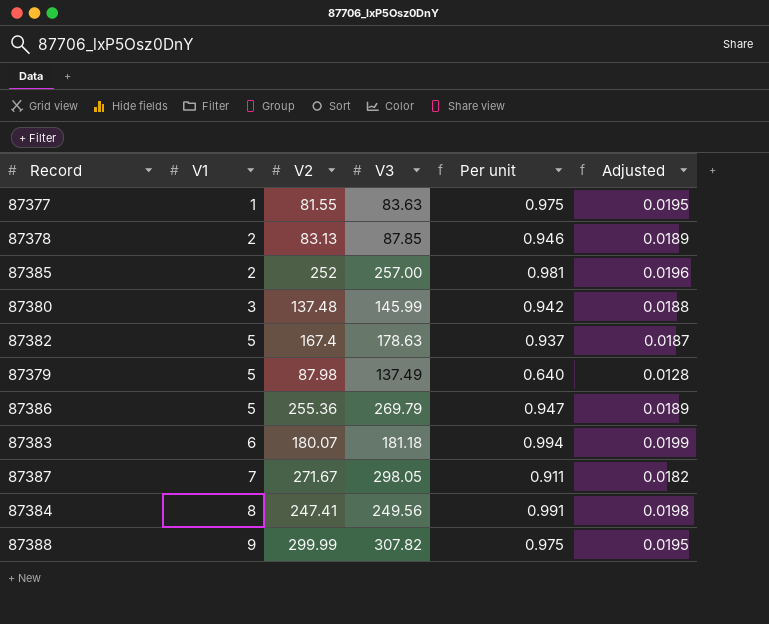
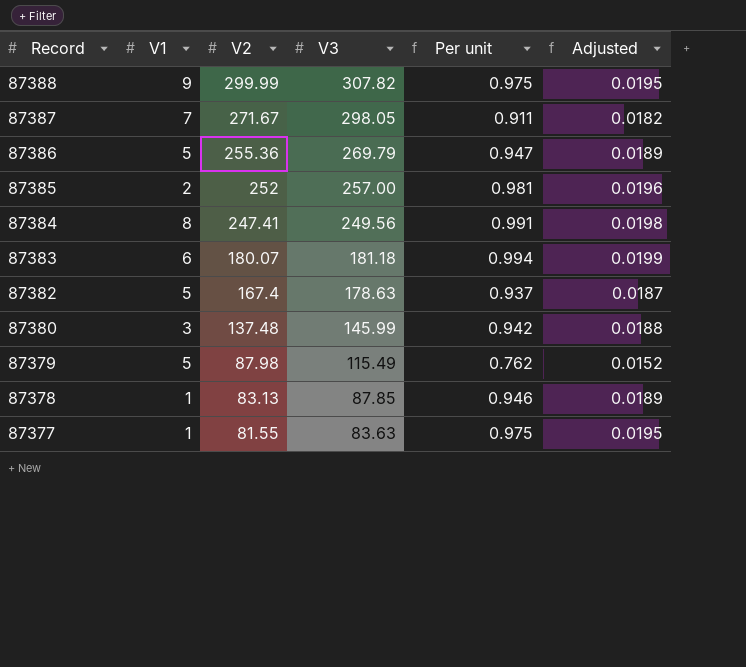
row order: V1 ascending -> Record descending
87379 | V3: 137.49 -> 115.49
87379 | Per unit: 0.640 -> 0.762
87379 | Adjusted: 0.0128 -> 0.0152
87378 | V1: 2 -> 1

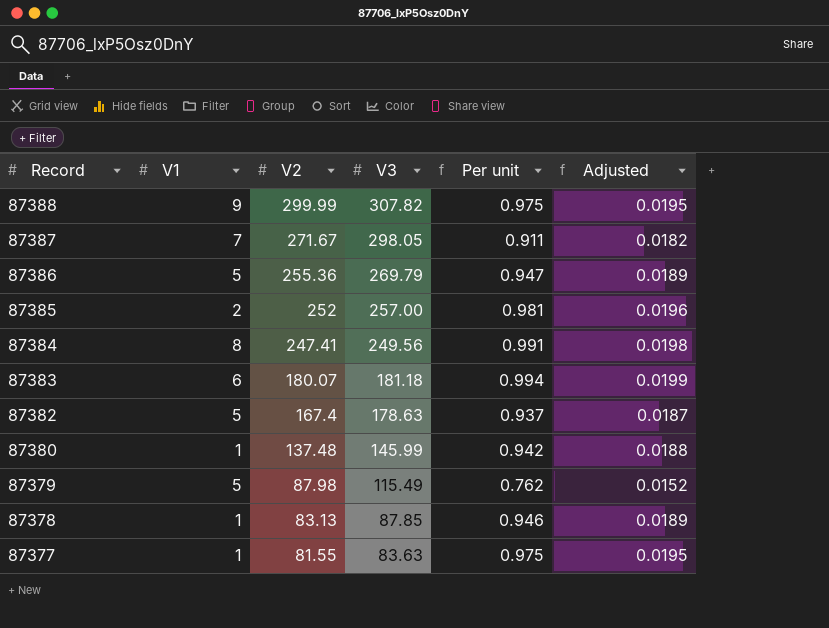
87380 | V1: 3 -> 1

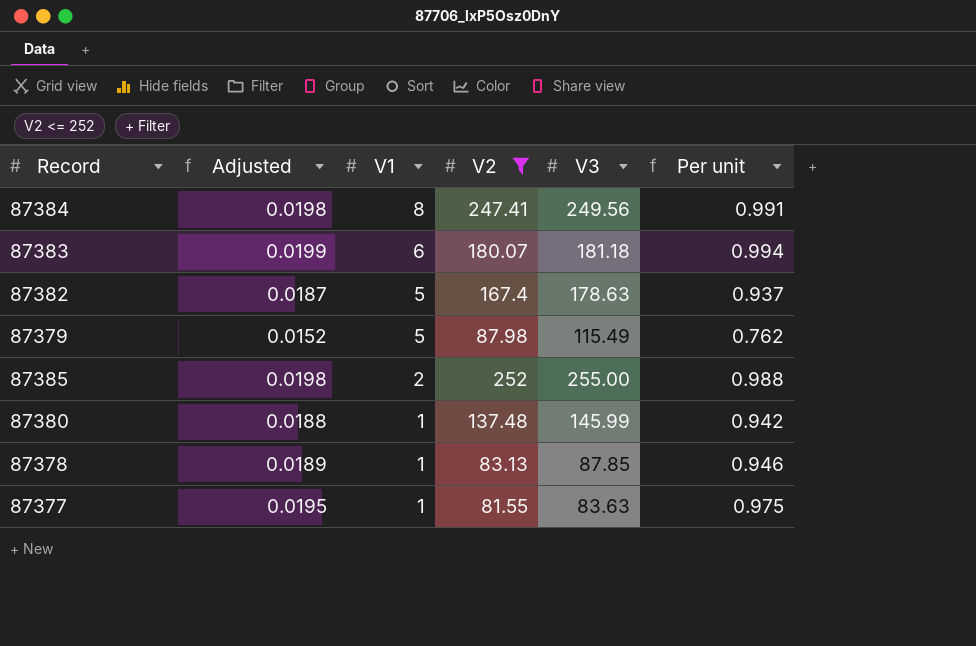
filter: none -> V2 <= 252
row order: Record descending -> V1 descending
column Adjusted | position: 6 -> 2
87385 | Adjusted: 0.0196 -> 0.0198
87385 | V3: 257.00 -> 255.00
87385 | Per unit: 0.981 -> 0.988

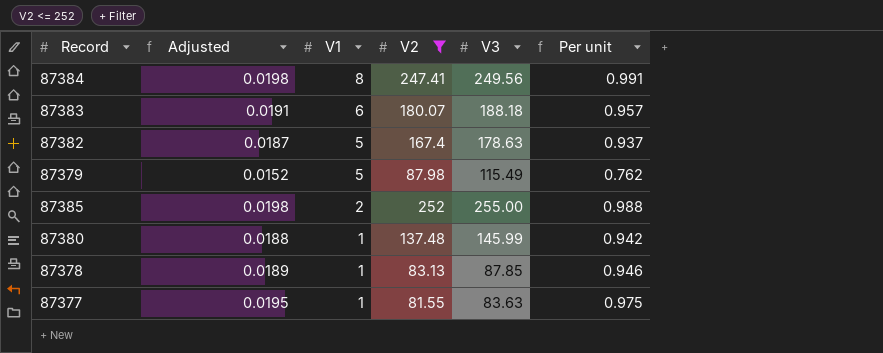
87383 | Adjusted: 0.0199 -> 0.0191
87383 | V3: 181.18 -> 188.18
87383 | Per unit: 0.994 -> 0.957

